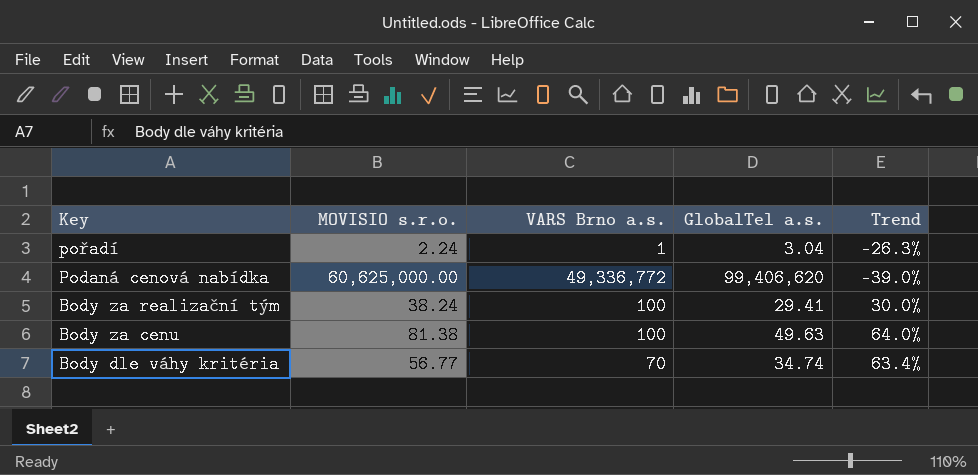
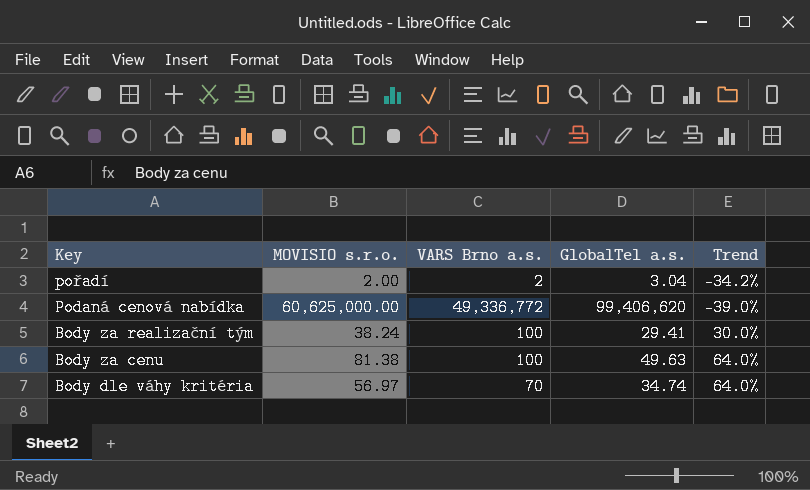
pořadí | MOVISIO s.r.o.: 2.24 -> 2.00
pořadí | VARS Brno a.s.: 1 -> 2
pořadí | Trend: -26.3% -> -34.2%
Body dle váhy kritéria | MOVISIO s.r.o.: 56.77 -> 56.97
Body dle váhy kritéria | Trend: 63.4% -> 64.0%

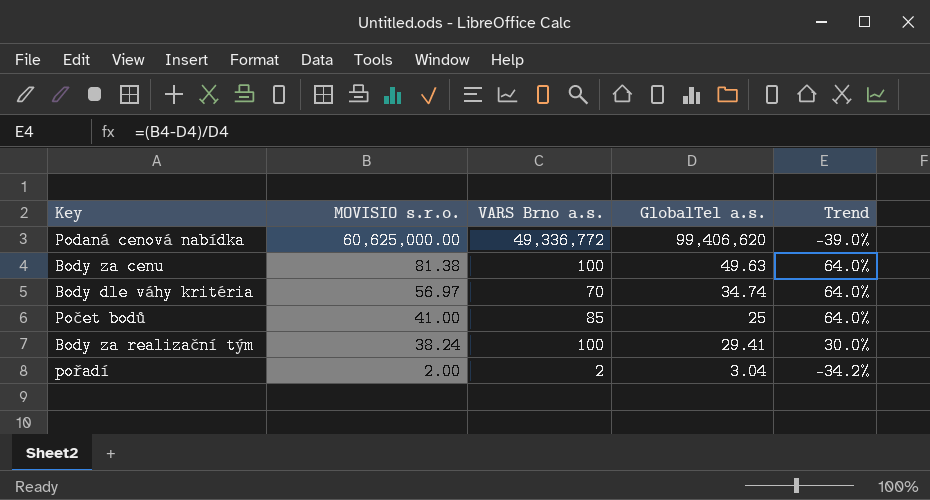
row order: Key descending -> MOVISIO s.r.o. descending
row Počet bodů: none -> 41.00 | 85 | 25 | 64.0%

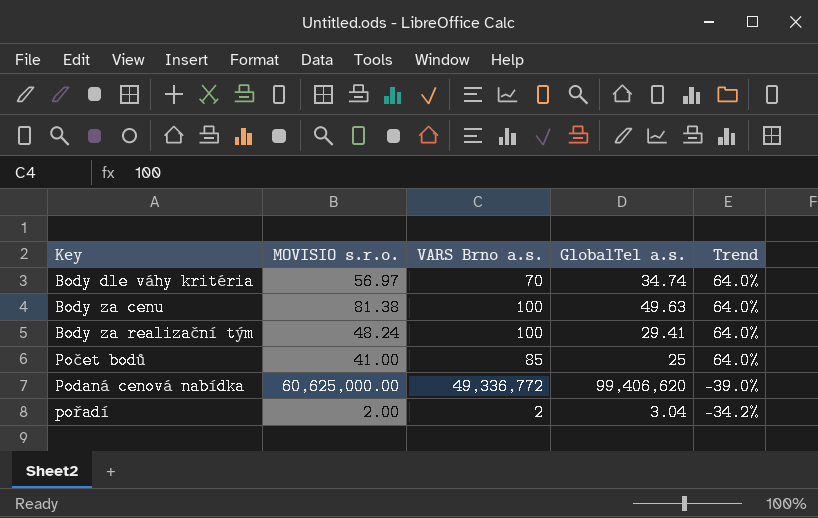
row order: MOVISIO s.r.o. descending -> Key ascending
Body za realizační tým | MOVISIO s.r.o.: 38.24 -> 48.24
Body za realizační tým | Trend: 30.0% -> 64.0%

